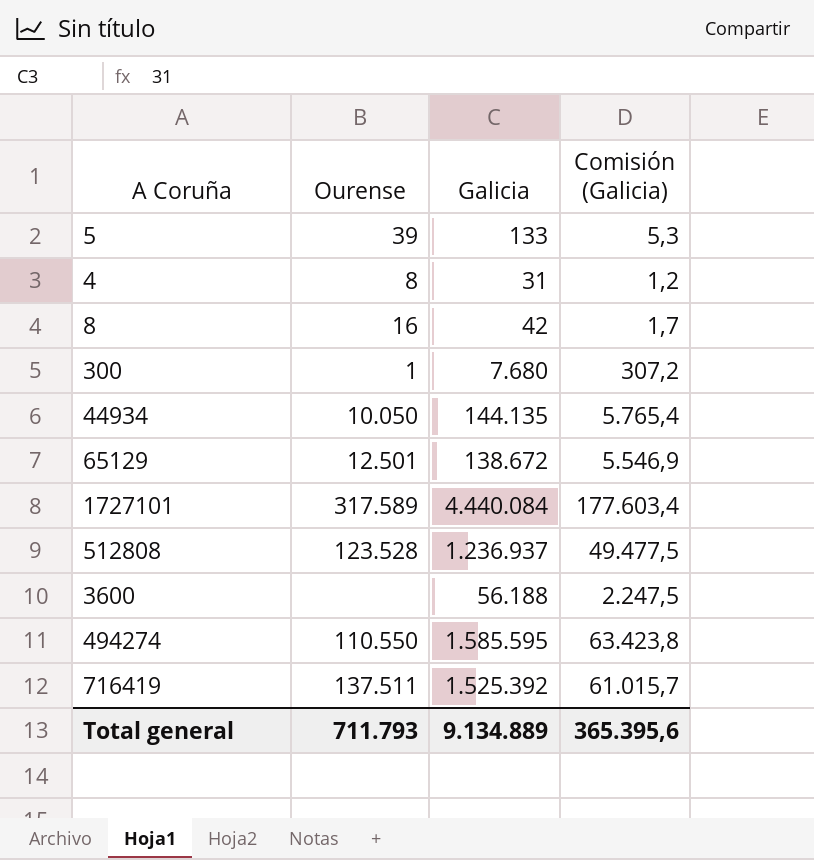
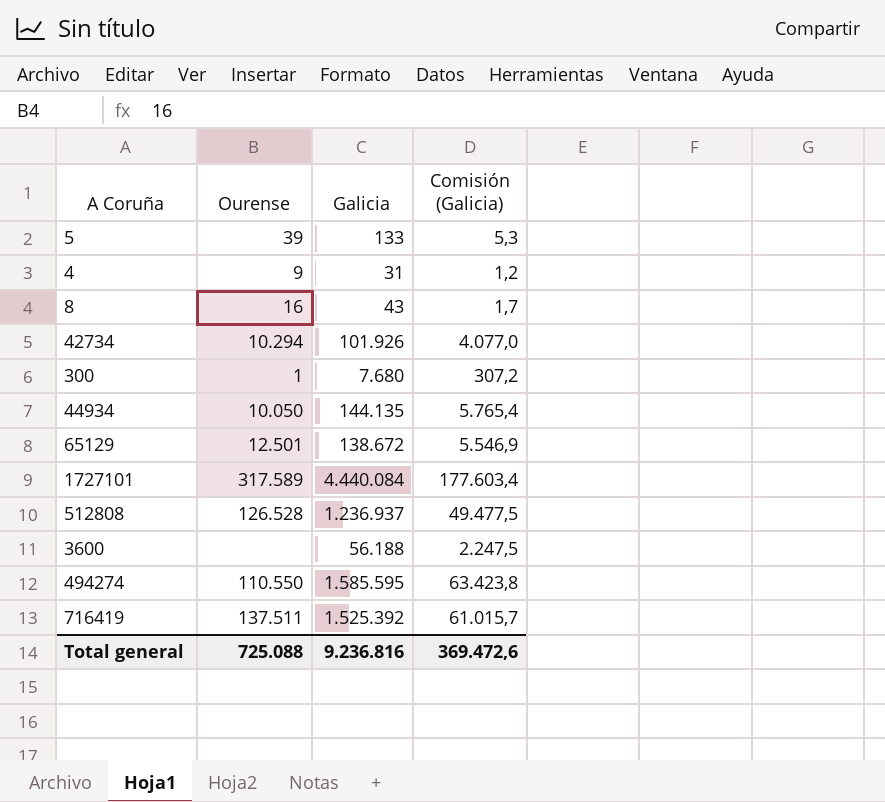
4 | Ourense: 8 -> 9
8 | Galicia: 42 -> 43
row 42734: none -> 10.294 | 101.926 | 4.077,0
512808 | Ourense: 123.528 -> 126.528
Total general | Ourense: 711.793 -> 725.088
Total general | Galicia: 9.134.889 -> 9.236.816
Total general | Comisión (Galicia): 365.395,6 -> 369.472,6

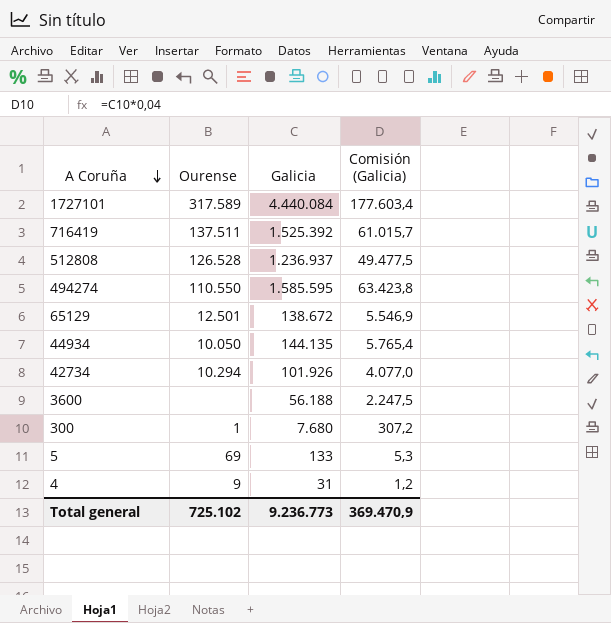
row order: none -> A Coruña descending
row 8: 16 | 43 | 1,7 -> none
5 | Ourense: 39 -> 69
Total general | Ourense: 725.088 -> 725.102
Total general | Galicia: 9.236.816 -> 9.236.773
Total general | Comisión (Galicia): 369.472,6 -> 369.470,9

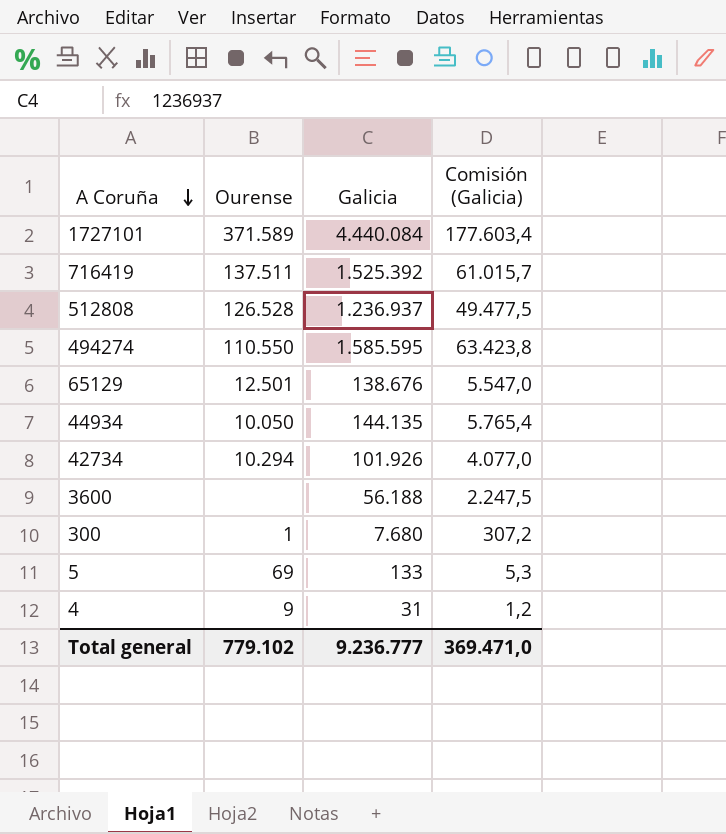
1727101 | Ourense: 317.589 -> 371.589
65129 | Galicia: 138.672 -> 138.676
65129 | Comisión (Galicia): 5.546,9 -> 5.547,0
Total general | Ourense: 725.102 -> 779.102
Total general | Galicia: 9.236.773 -> 9.236.777
Total general | Comisión (Galicia): 369.470,9 -> 369.471,0

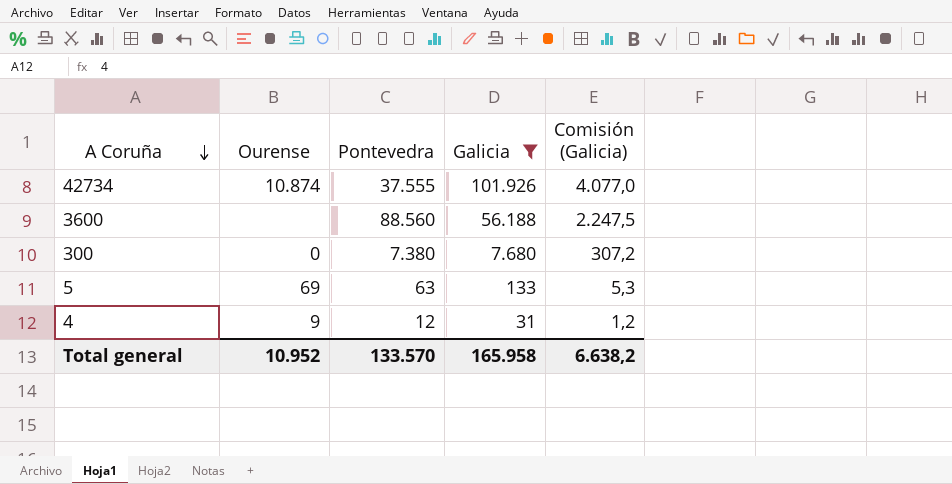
filter: none -> Galicia <= 101.926
column Pontevedra | position: none -> 3
42734 | Ourense: 10.294 -> 10.874
300 | Ourense: 1 -> 0
Total general | Ourense: 779.102 -> 10.952
Total general | Galicia: 9.236.777 -> 165.958
Total general | Comisión (Galicia): 369.471,0 -> 6.638,2

